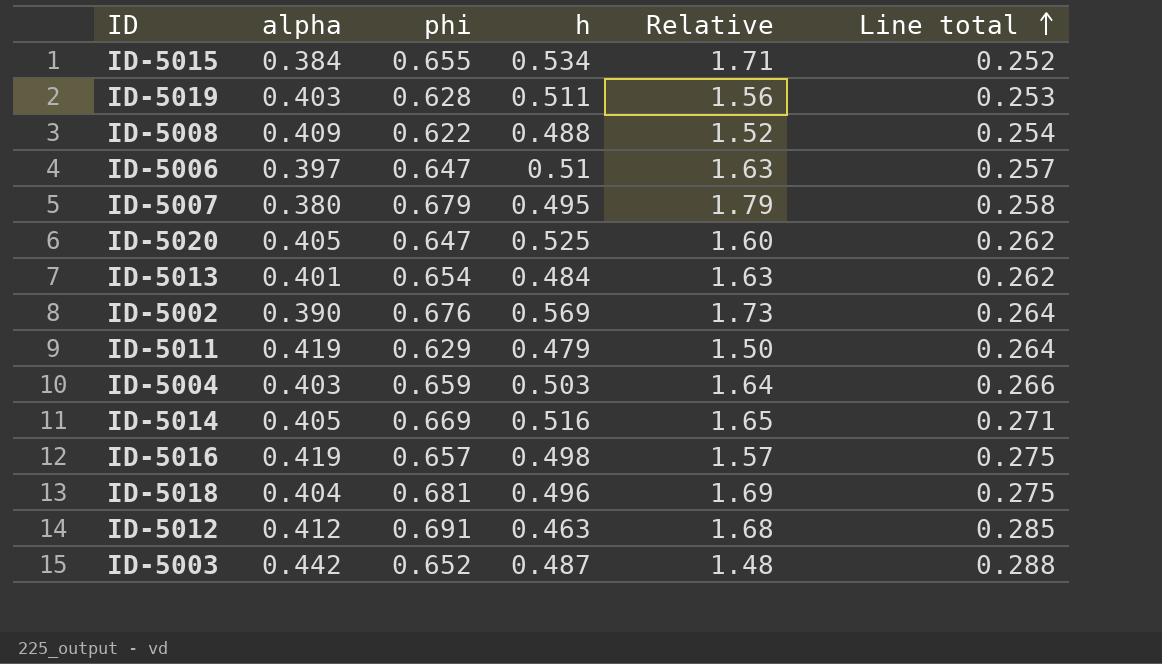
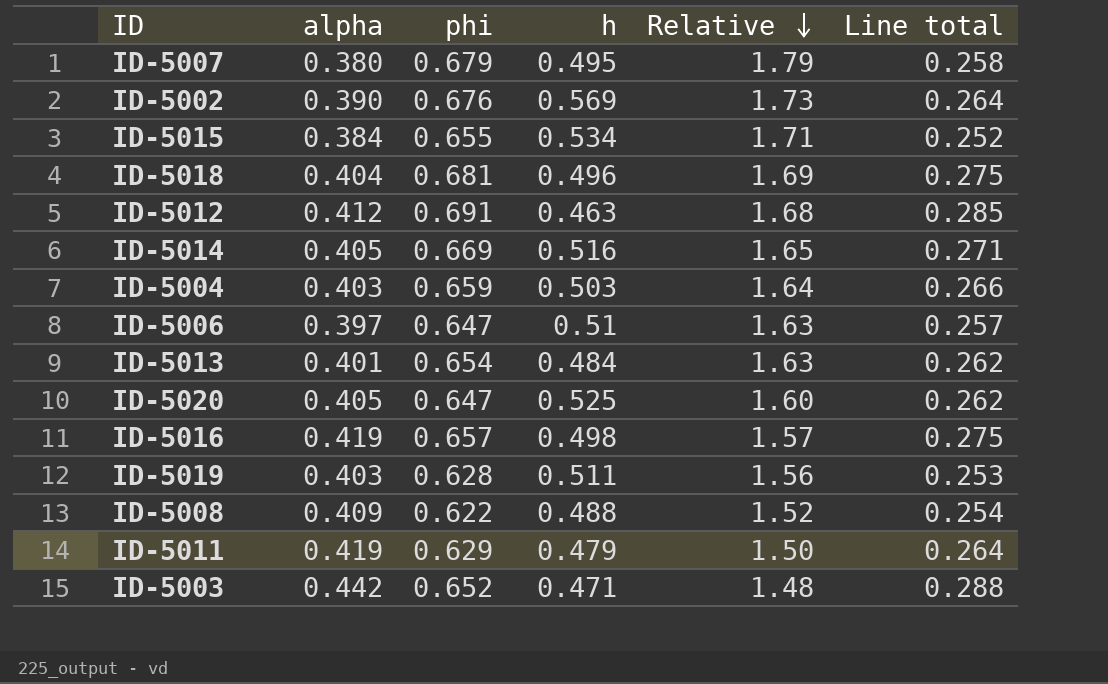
row order: Line total ascending -> Relative descending
ID-5003 | h: 0.487 -> 0.471

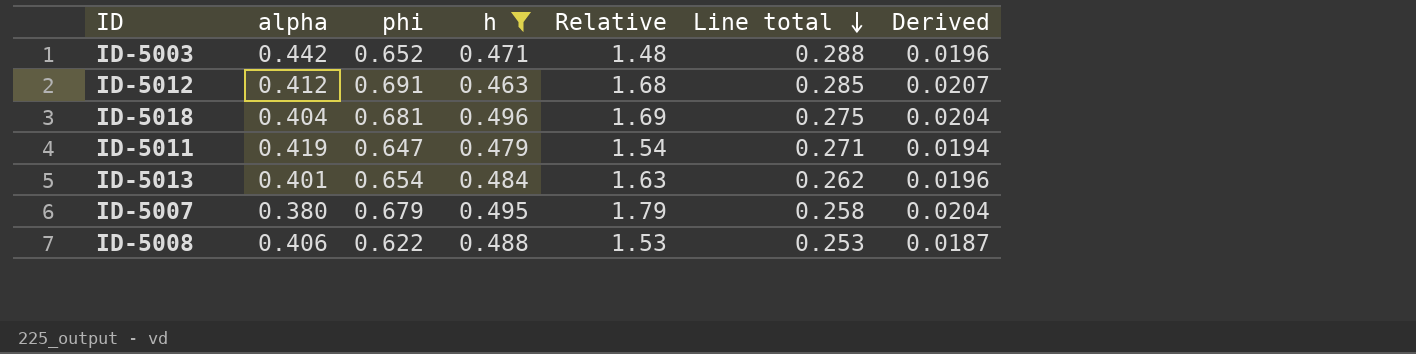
filter: none -> h <= 0.496
row order: Relative descending -> Line total descending
column Derived | formula: none -> [phi] * 0.03
ID-5011 | phi: 0.629 -> 0.647
ID-5011 | Relative: 1.50 -> 1.54
ID-5011 | Line total: 0.264 -> 0.271
ID-5008 | alpha: 0.409 -> 0.406
ID-5008 | Relative: 1.52 -> 1.53
ID-5008 | Line total: 0.254 -> 0.253

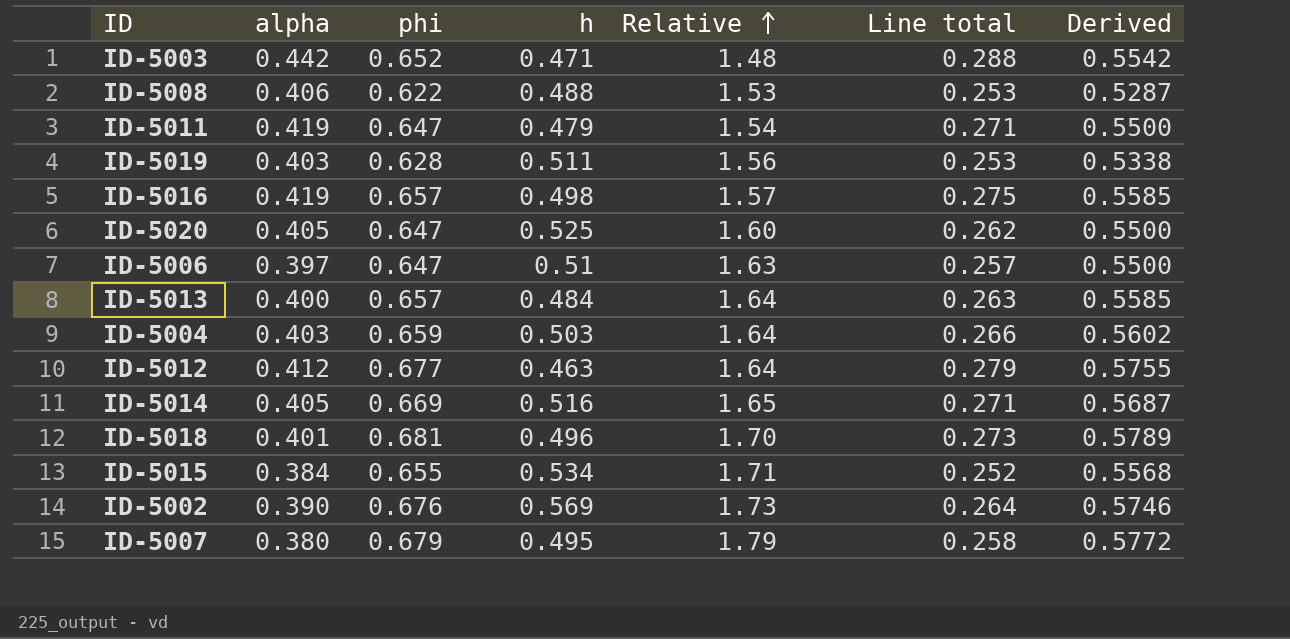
filter: h <= 0.496 -> none
row order: Line total descending -> Relative ascending
column Derived | formula: [phi] * 0.03 -> [phi] * 0.85
ID-5013 | alpha: 0.401 -> 0.400
ID-5013 | phi: 0.654 -> 0.657
ID-5013 | Relative: 1.63 -> 1.64
ID-5013 | Line total: 0.262 -> 0.263
ID-5012 | phi: 0.691 -> 0.677
ID-5012 | Relative: 1.68 -> 1.64
ID-5012 | Line total: 0.285 -> 0.279
ID-5018 | alpha: 0.404 -> 0.401
ID-5018 | Relative: 1.69 -> 1.70
ID-5018 | Line total: 0.275 -> 0.273

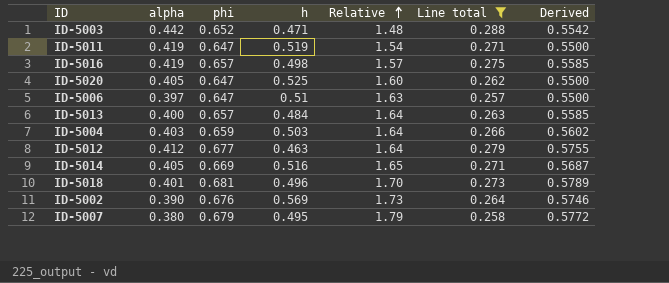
filter: none -> Line total >= 0.257
ID-5011 | h: 0.479 -> 0.519

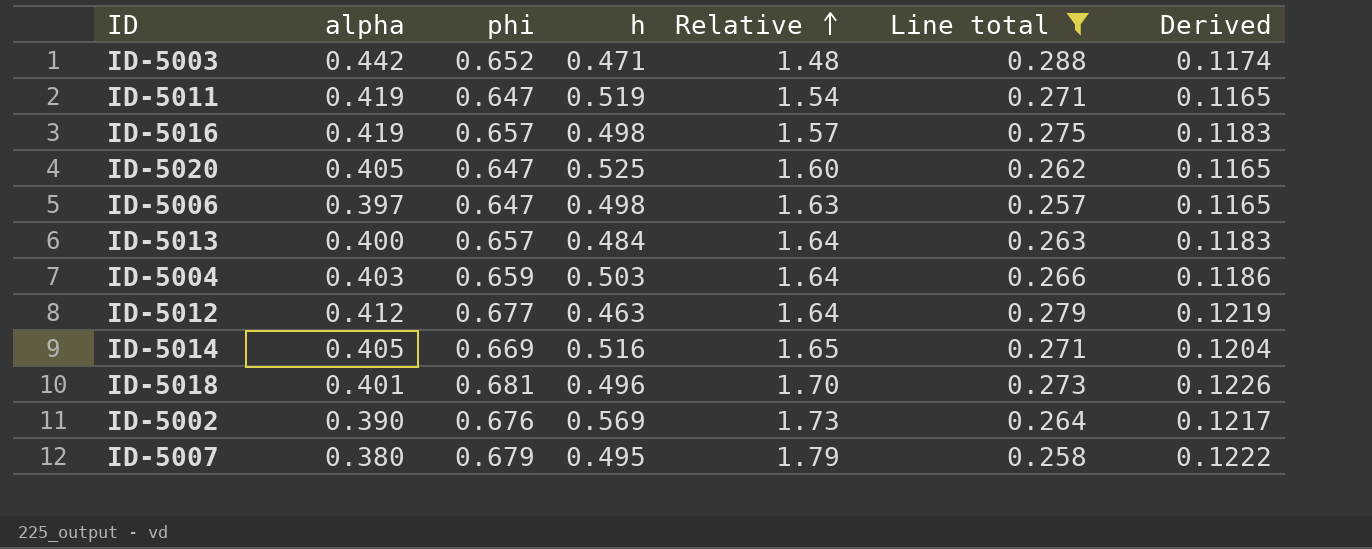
column Derived | formula: [phi] * 0.85 -> [phi] * 0.18
ID-5006 | h: 0.51 -> 0.498

